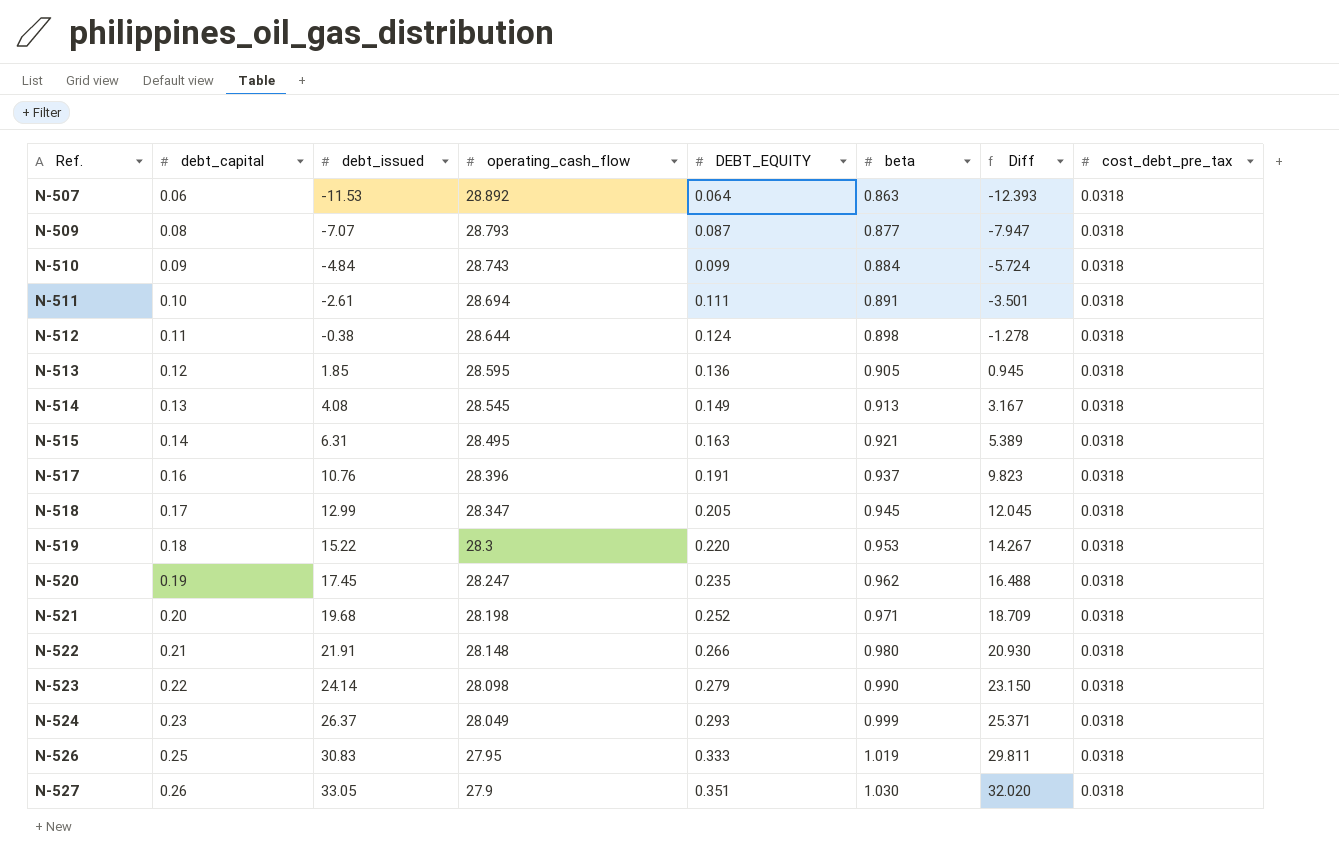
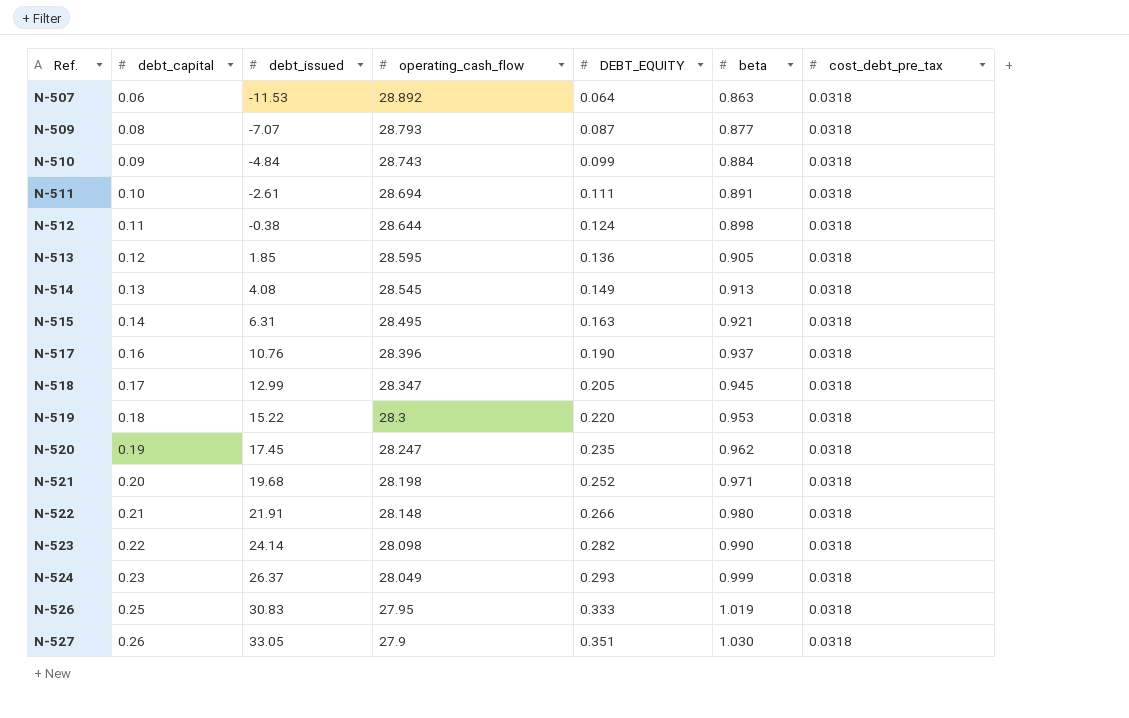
column Diff | formula: [debt_issued] - [beta] -> none
N-517 | DEBT_EQUITY: 0.191 -> 0.190
N-523 | DEBT_EQUITY: 0.279 -> 0.282

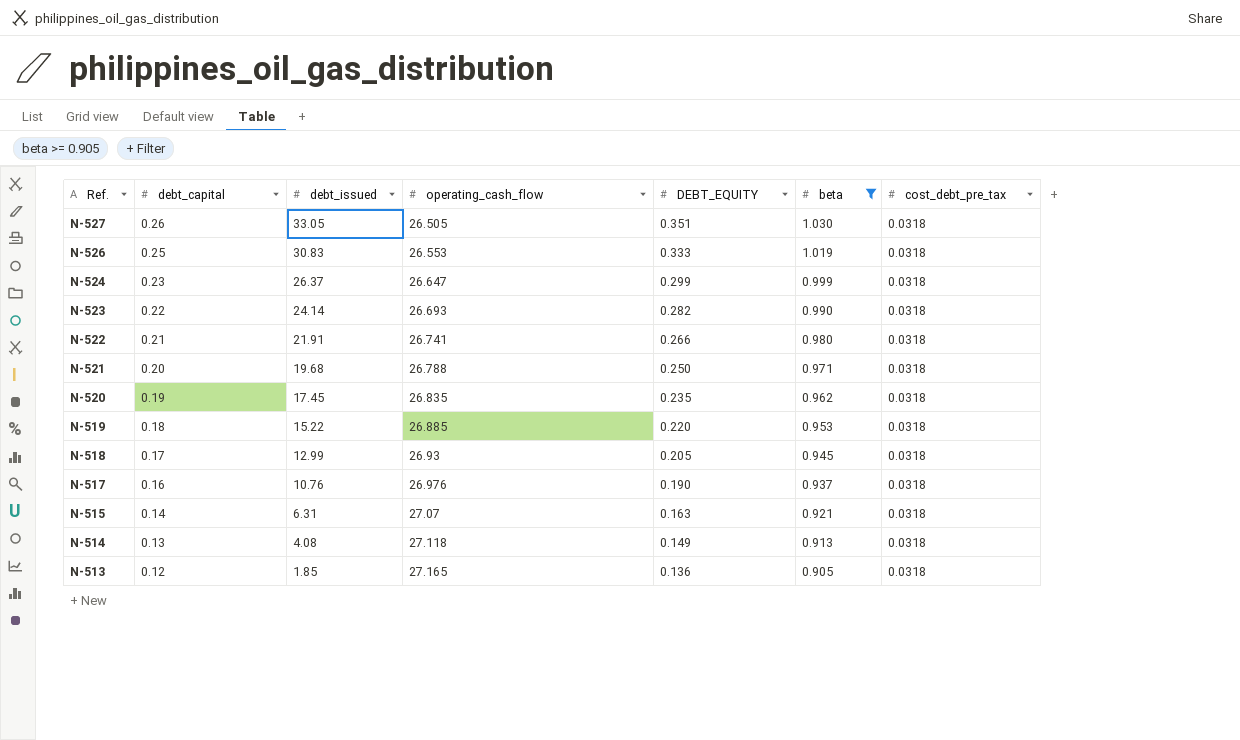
filter: none -> beta >= 0.905
row order: Ref. ascending -> Ref. descending
N-527 | operating_cash_flow: 27.9 -> 26.505
N-526 | operating_cash_flow: 27.95 -> 26.553
N-524 | operating_cash_flow: 28.049 -> 26.647
N-524 | DEBT_EQUITY: 0.293 -> 0.299
N-523 | operating_cash_flow: 28.098 -> 26.693
N-522 | operating_cash_flow: 28.148 -> 26.741
N-521 | operating_cash_flow: 28.198 -> 26.788
N-521 | DEBT_EQUITY: 0.252 -> 0.250
N-520 | operating_cash_flow: 28.247 -> 26.835
N-519 | operating_cash_flow: 28.3 -> 26.885
N-518 | operating_cash_flow: 28.347 -> 26.93
N-517 | operating_cash_flow: 28.396 -> 26.976
N-515 | operating_cash_flow: 28.495 -> 27.07
N-514 | operating_cash_flow: 28.545 -> 27.118
N-513 | operating_cash_flow: 28.595 -> 27.165

